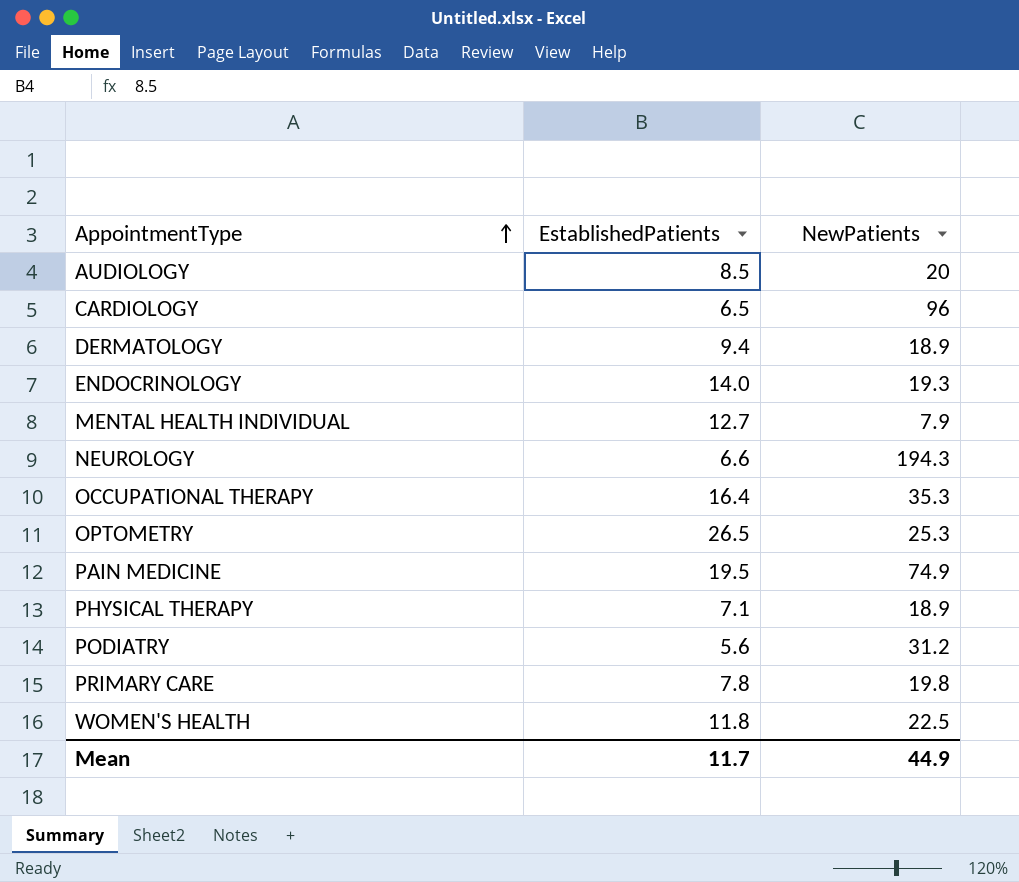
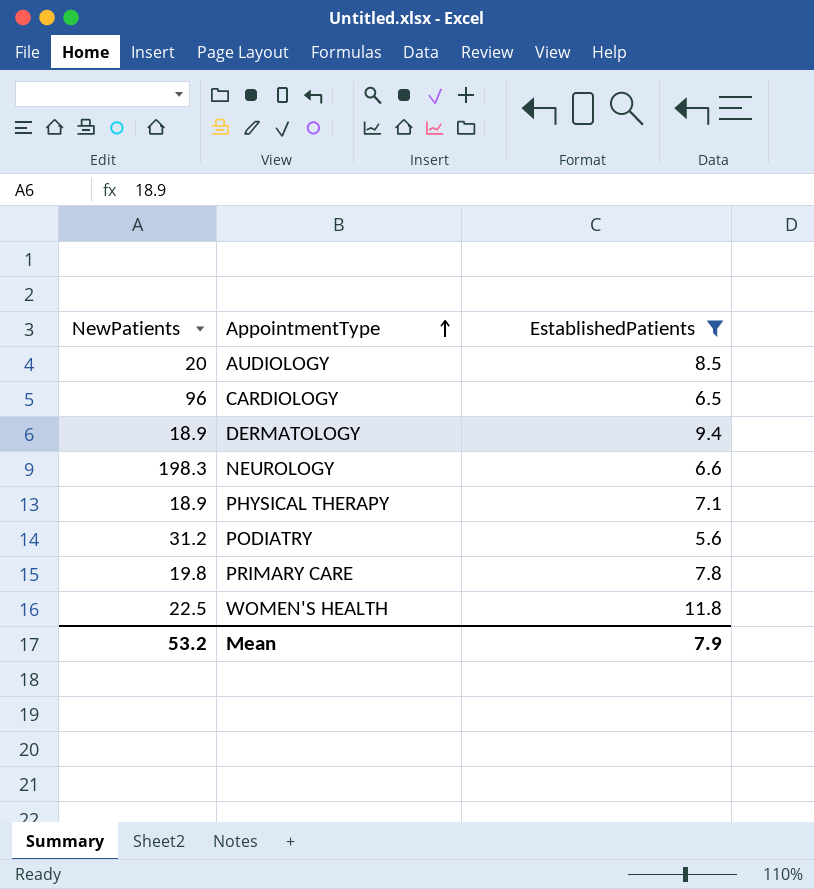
filter: none -> EstablishedPatients <= 11.8
column NewPatients | position: 3 -> 1
NEUROLOGY | NewPatients: 194.3 -> 198.3
Mean | NewPatients: 44.9 -> 53.2
Mean | EstablishedPatients: 11.7 -> 7.9

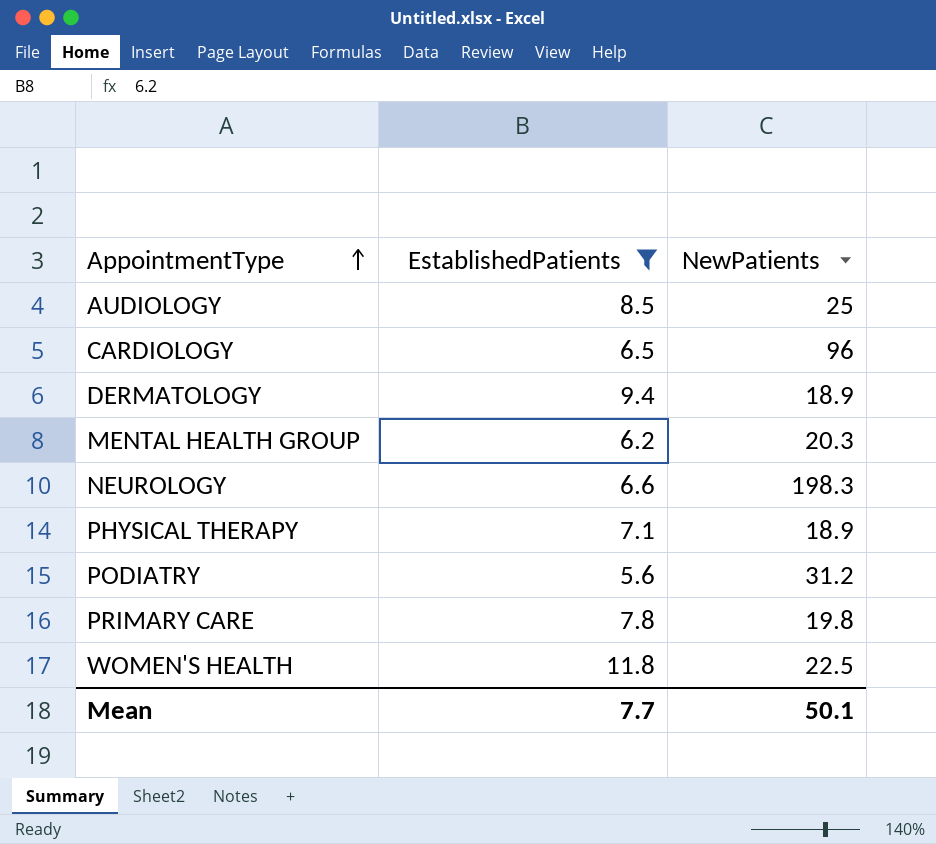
column NewPatients | position: 1 -> 3
AUDIOLOGY | NewPatients: 20 -> 25
row MENTAL HEALTH GROUP: none -> 6.2 | 20.3
Mean | EstablishedPatients: 7.9 -> 7.7
Mean | NewPatients: 53.2 -> 50.1

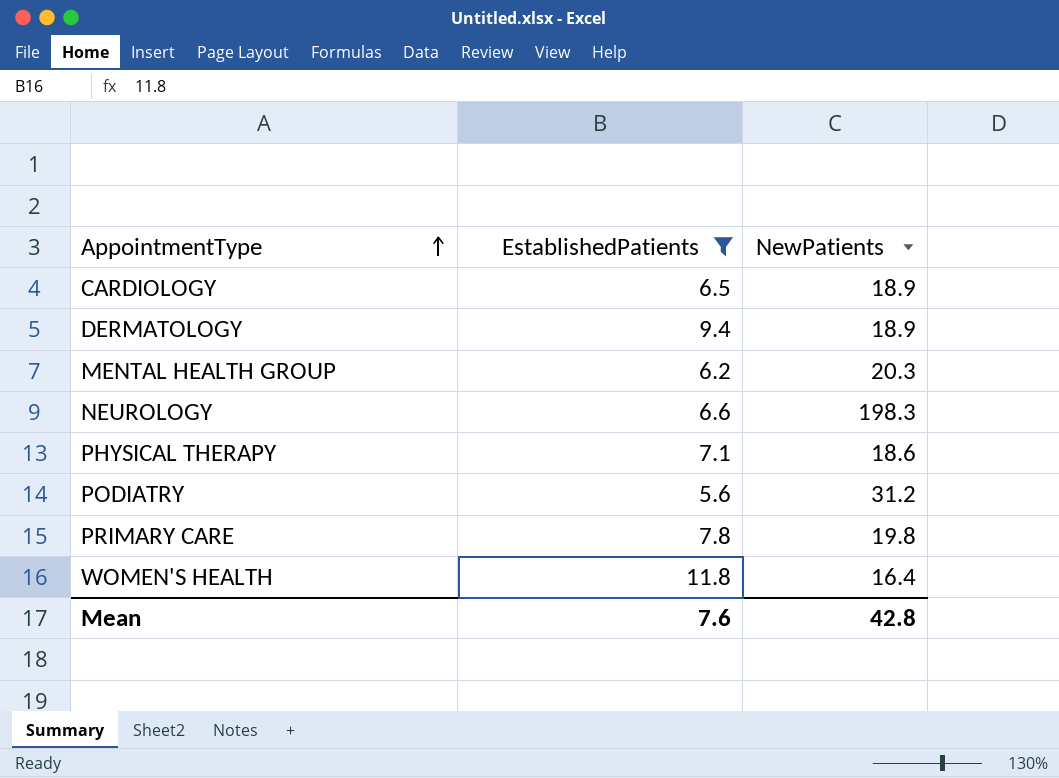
row AUDIOLOGY: 8.5 | 25 -> none
CARDIOLOGY | NewPatients: 96 -> 18.9
PHYSICAL THERAPY | NewPatients: 18.9 -> 18.6
WOMEN'S HEALTH | NewPatients: 22.5 -> 16.4
Mean | EstablishedPatients: 7.7 -> 7.6
Mean | NewPatients: 50.1 -> 42.8

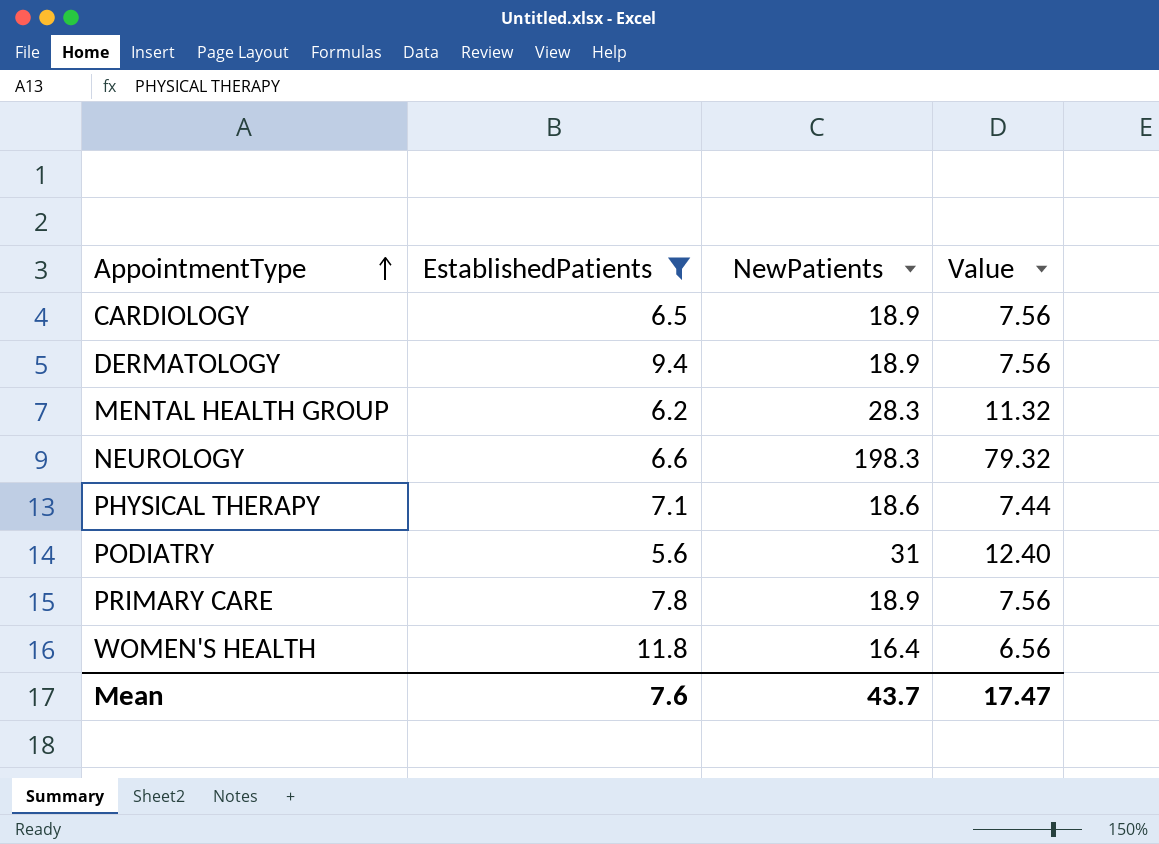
column Value | formula: none -> [NewPatients] * 0.4
MENTAL HEALTH GROUP | NewPatients: 20.3 -> 28.3
PODIATRY | NewPatients: 31.2 -> 31
PRIMARY CARE | NewPatients: 19.8 -> 18.9
Mean | NewPatients: 42.8 -> 43.7

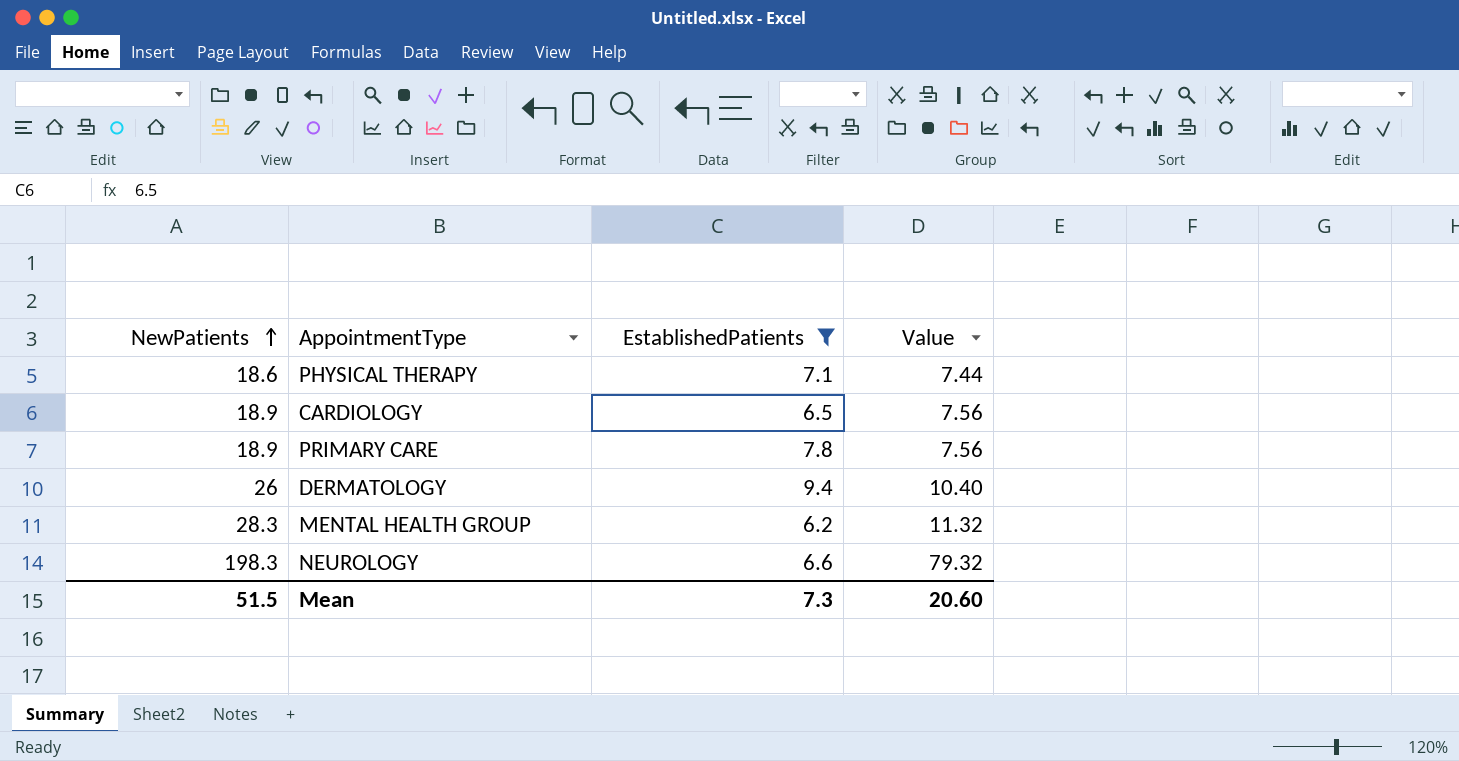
row order: AppointmentType ascending -> NewPatients ascending
column NewPatients | position: 3 -> 1
row PODIATRY: 5.6 | 31 | 12.40 -> none
row WOMEN'S HEALTH: 11.8 | 16.4 | 6.56 -> none
DERMATOLOGY | NewPatients: 18.9 -> 26
DERMATOLOGY | Value: 7.56 -> 10.40
Mean | NewPatients: 43.7 -> 51.5
Mean | EstablishedPatients: 7.6 -> 7.3
Mean | Value: 17.47 -> 20.60

